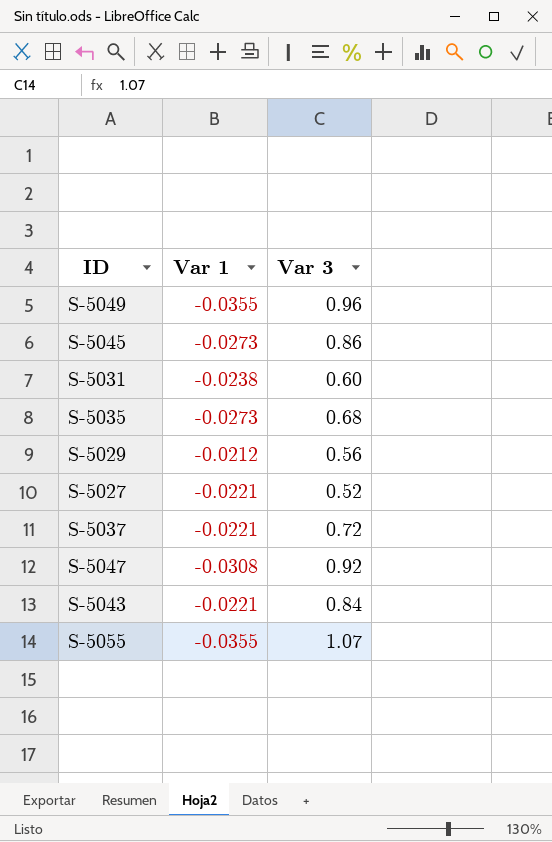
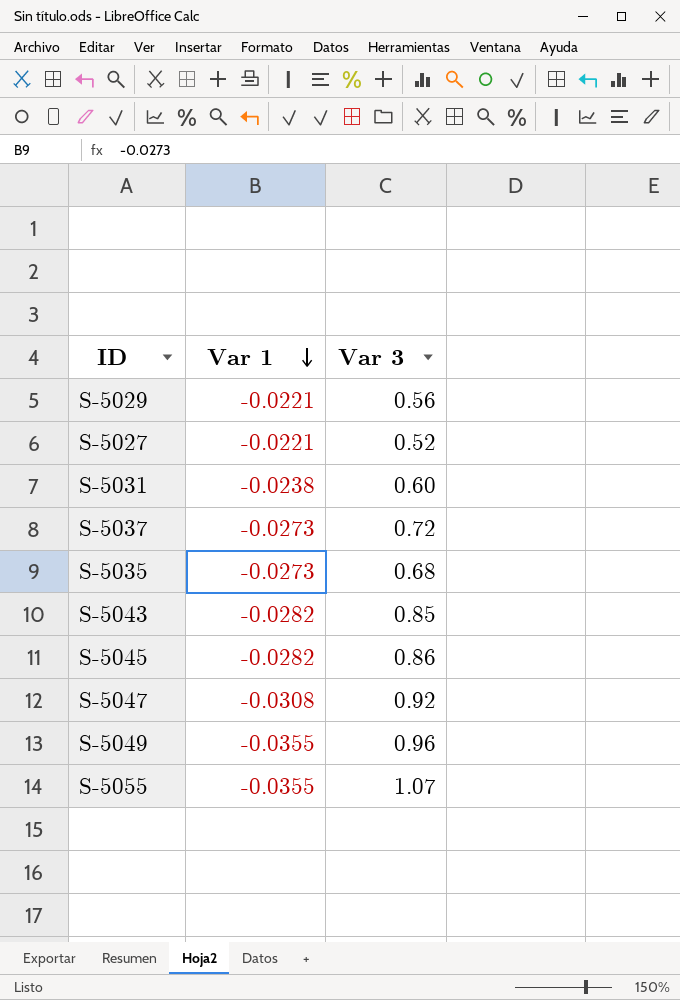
row order: none -> Var 1 descending
S-5029 | Var 1: -0.0212 -> -0.0221
S-5037 | Var 1: -0.0221 -> -0.0273
S-5043 | Var 1: -0.0221 -> -0.0282
S-5043 | Var 3: 0.84 -> 0.85
S-5045 | Var 1: -0.0273 -> -0.0282

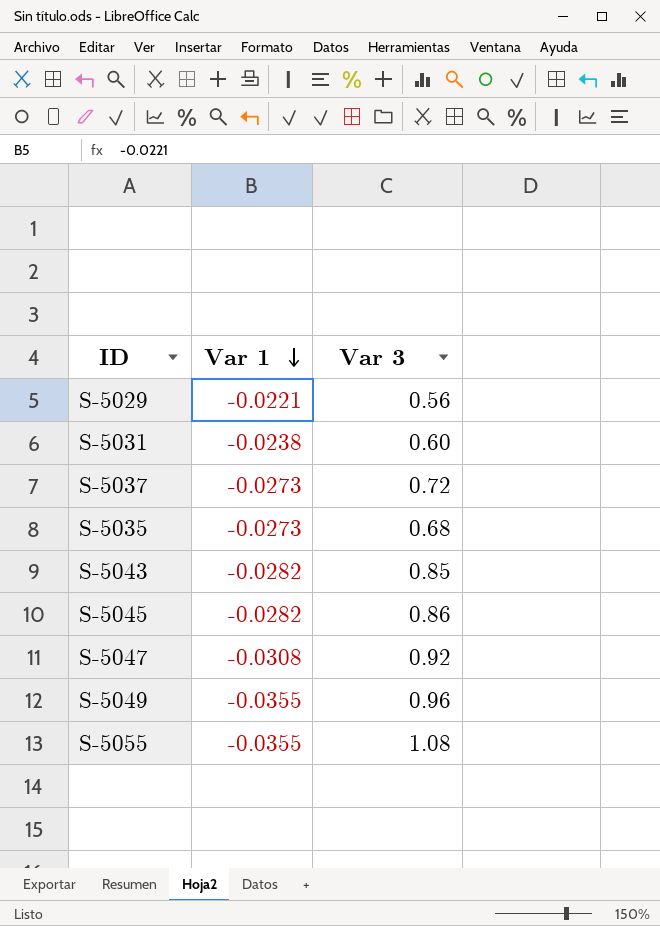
row S-5027: -0.0221 | 0.52 -> none
S-5055 | Var 3: 1.07 -> 1.08

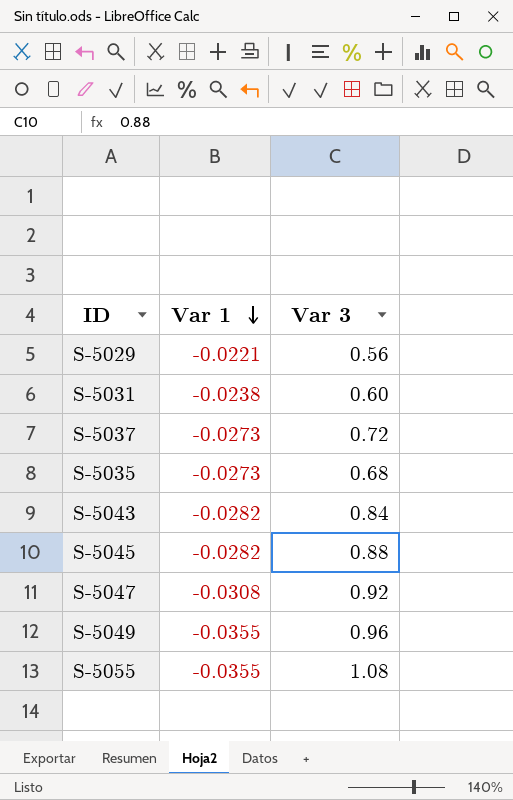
S-5043 | Var 3: 0.85 -> 0.84
S-5045 | Var 3: 0.86 -> 0.88

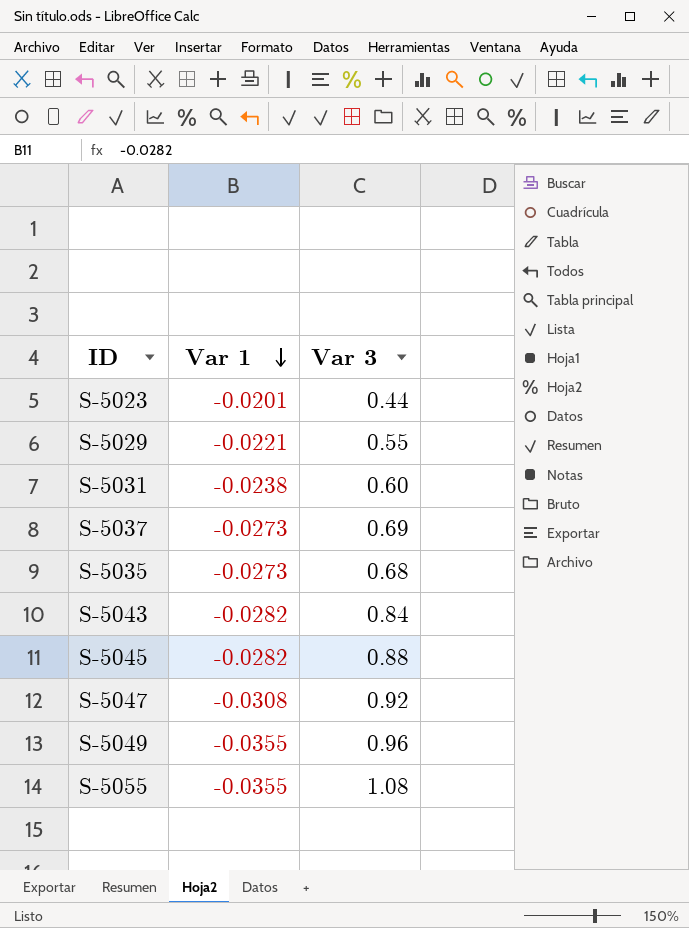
row S-5023: none -> -0.0201 | 0.44
S-5029 | Var 3: 0.56 -> 0.55
S-5037 | Var 3: 0.72 -> 0.69

